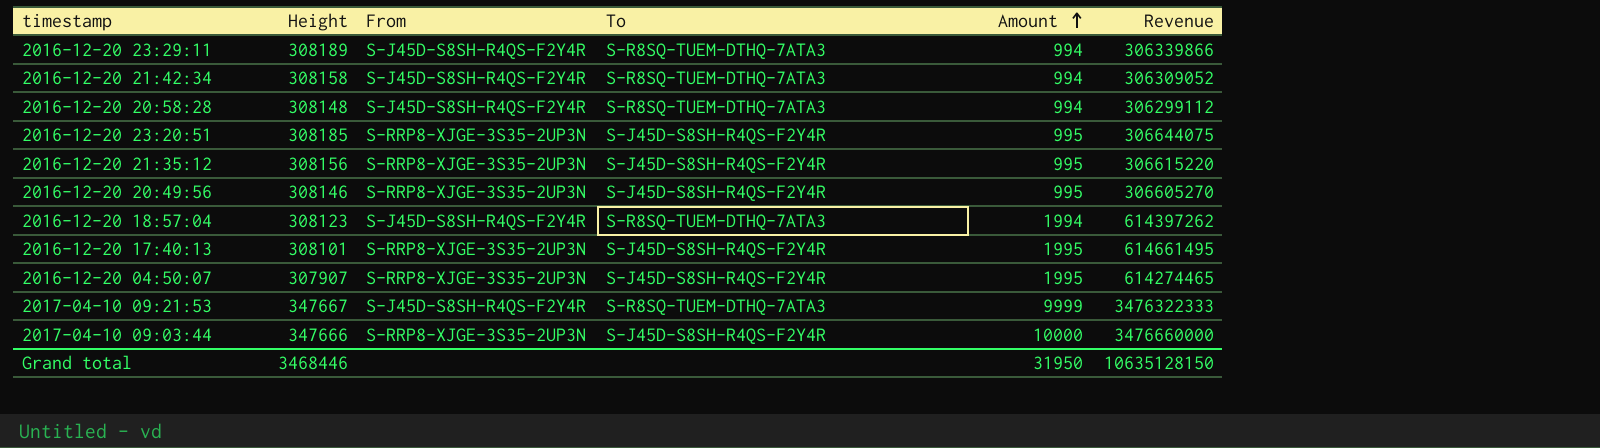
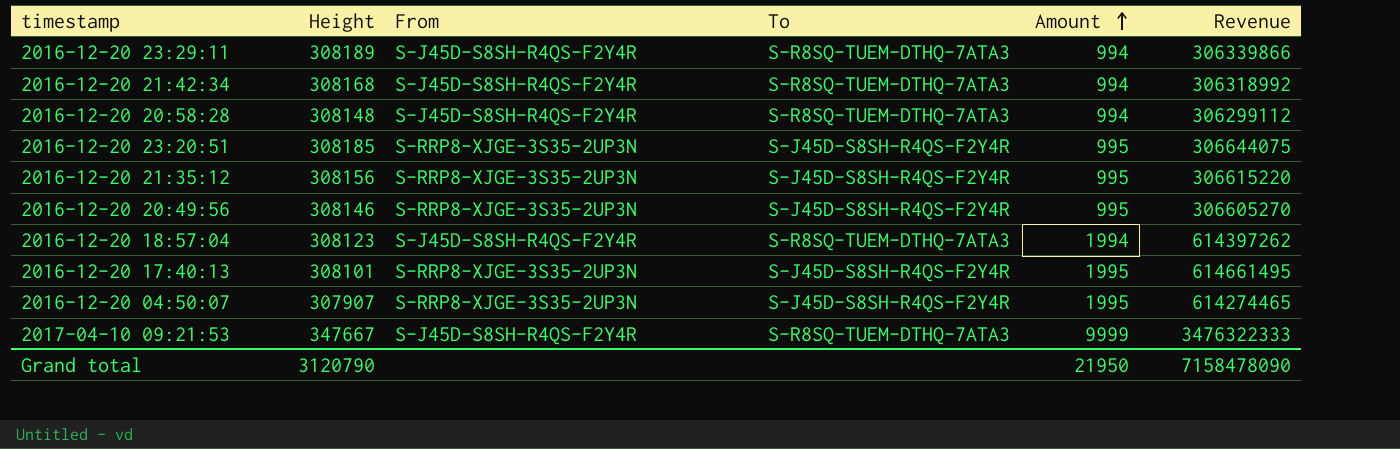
row 2017-04-10 09:03:44: 347666 | S-RRP8-XJGE-3S35-2UP3N | S-J45D-S8SH-R4QS-F2Y4R | 10000 | 3476660000 -> none
2016-12-20 21:42:34 | Height: 308158 -> 308168
2016-12-20 21:42:34 | Revenue: 306309052 -> 306318992
Grand total | Height: 3468446 -> 3120790
Grand total | Amount: 31950 -> 21950
Grand total | Revenue: 10635128150 -> 7158478090

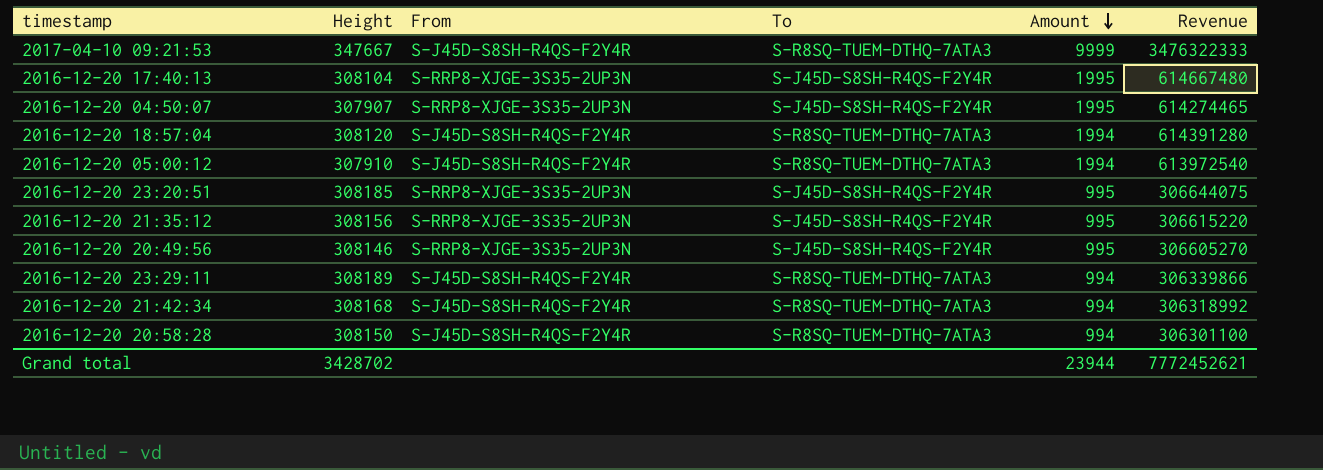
row order: Amount ascending -> Amount descending
2016-12-20 17:40:13 | Height: 308101 -> 308104
2016-12-20 17:40:13 | Revenue: 614661495 -> 614667480
2016-12-20 18:57:04 | Height: 308123 -> 308120
2016-12-20 18:57:04 | Revenue: 614397262 -> 614391280
row 2016-12-20 05:00:12: none -> 307910 | S-J45D-S8SH-R4QS-F2Y4R | S-R8SQ-TUEM-DTHQ-7ATA3 | 1994 | 613972540
2016-12-20 20:58:28 | Height: 308148 -> 308150
2016-12-20 20:58:28 | Revenue: 306299112 -> 306301100
Grand total | Height: 3120790 -> 3428702
Grand total | Amount: 21950 -> 23944
Grand total | Revenue: 7158478090 -> 7772452621

